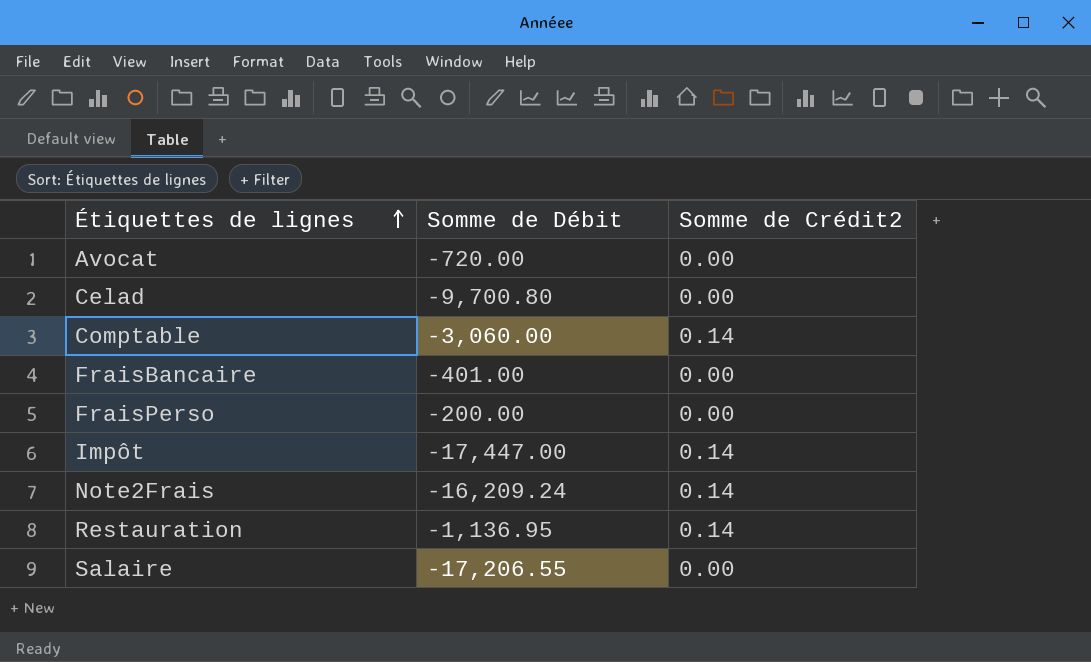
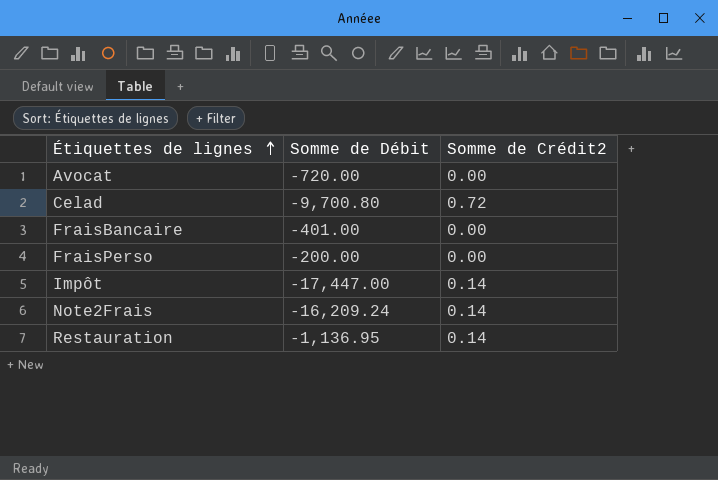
row Comptable: -3,060.00 | 0.14 -> none
row Salaire: -17,206.55 | 0.00 -> none
Celad | Somme de Crédit2: 0.00 -> 0.72

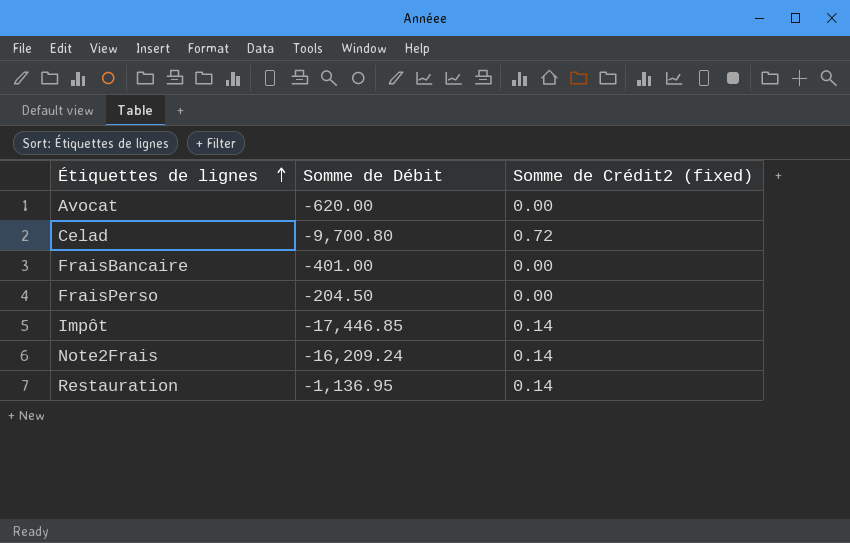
column name: Somme de Crédit2 -> Somme de Crédit2 (fixed)
Avocat | Somme de Débit: -720.00 -> -620.00
FraisPerso | Somme de Débit: -200.00 -> -204.50
Impôt | Somme de Débit: -17,447.00 -> -17,446.85

